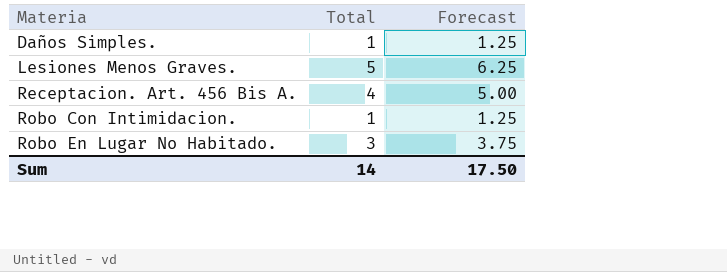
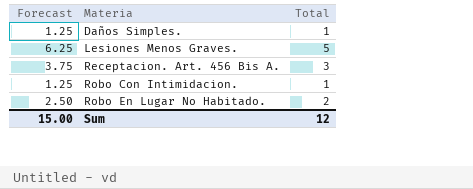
column Forecast | position: 3 -> 1
Receptacion. Art. 456 Bis A. | Forecast: 5.00 -> 3.75
Receptacion. Art. 456 Bis A. | Total: 4 -> 3
Robo En Lugar No Habitado. | Forecast: 3.75 -> 2.50
Robo En Lugar No Habitado. | Total: 3 -> 2
Sum | Forecast: 17.50 -> 15.00
Sum | Total: 14 -> 12

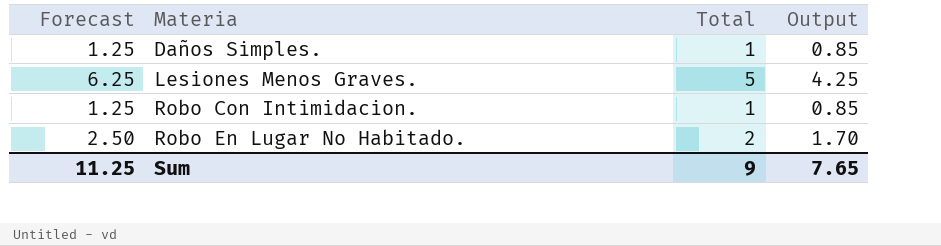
column Output | formula: none -> [Total] * 0.85
row Receptacion. Art. 456 Bis A.: 3.75 | 3 -> none
Sum | Forecast: 15.00 -> 11.25
Sum | Total: 12 -> 9

